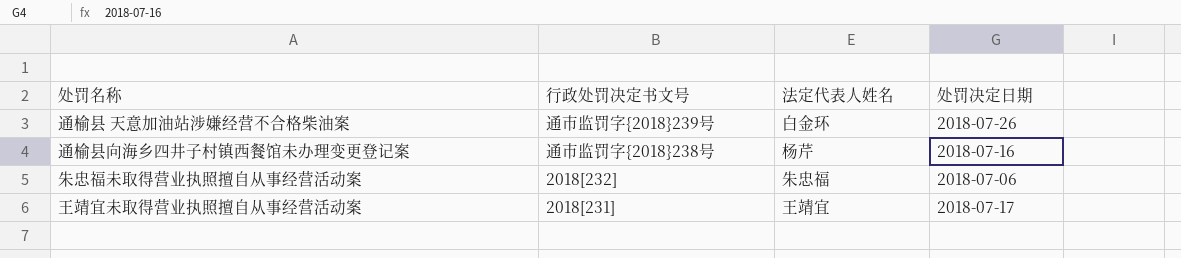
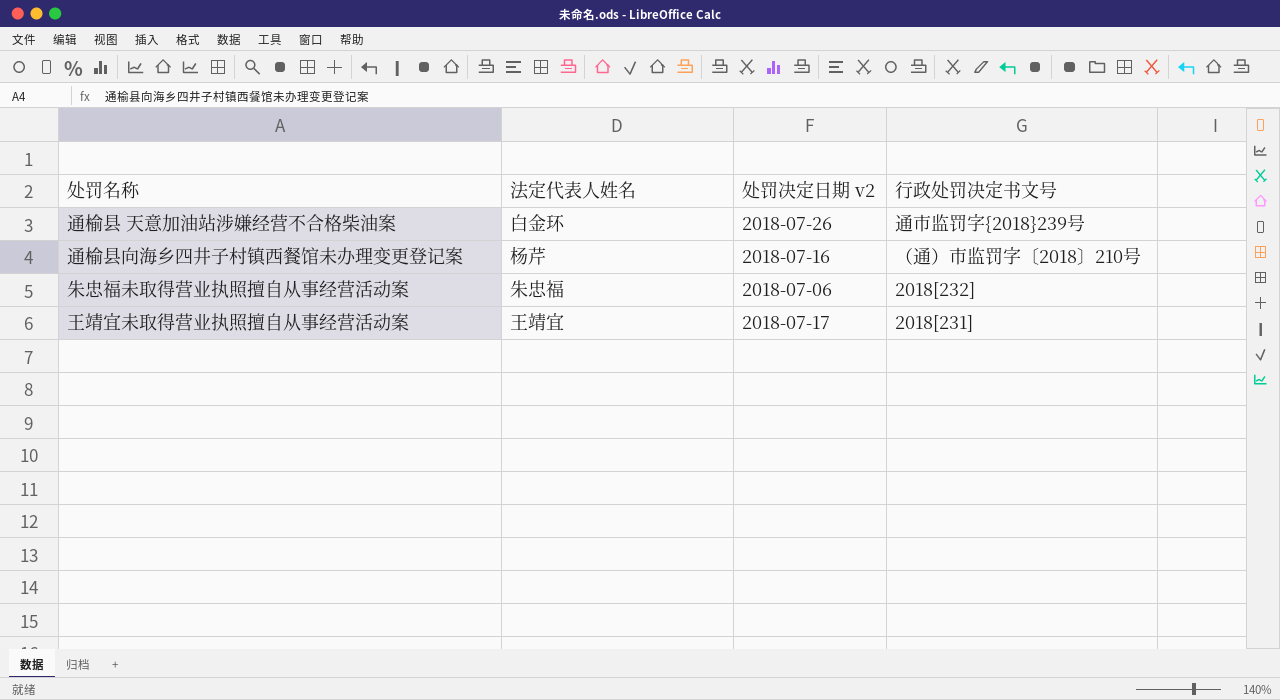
column name: 处罚决定日期 -> 处罚决定日期 v2
column 行政处罚决定书文号 | position: 2 -> 4
通榆县向海乡四井子村镇西餐馆未办理变更登记案 | 行政处罚决定书文号: 通市监罚字{2018}238号 -> （通）市监罚字〔2018〕210号

